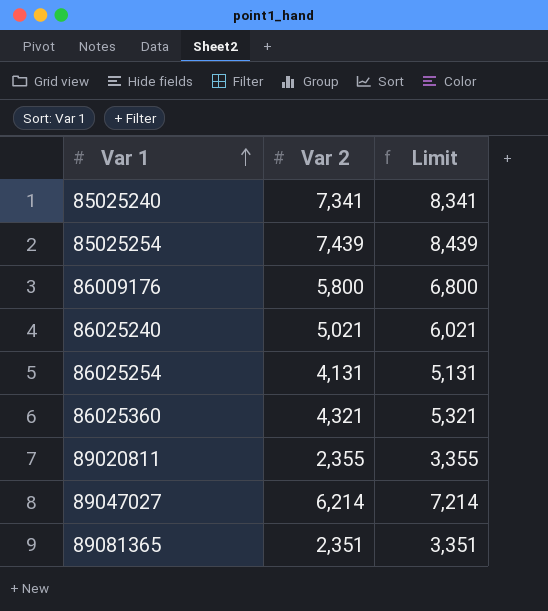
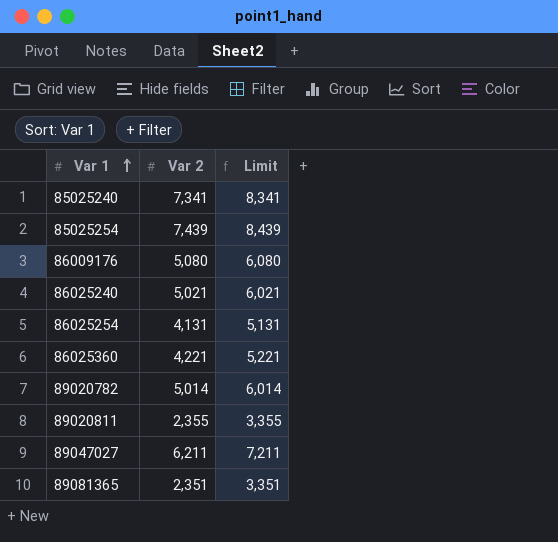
86009176 | Var 2: 5,800 -> 5,080
86009176 | Limit: 6,800 -> 6,080
86025360 | Var 2: 4,321 -> 4,221
86025360 | Limit: 5,321 -> 5,221
row 89020782: none -> 5,014 | 6,014
89047027 | Var 2: 6,214 -> 6,211
89047027 | Limit: 7,214 -> 7,211

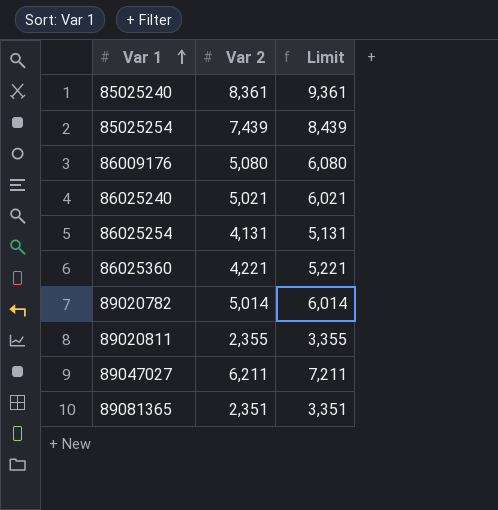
85025240 | Var 2: 7,341 -> 8,361
85025240 | Limit: 8,341 -> 9,361

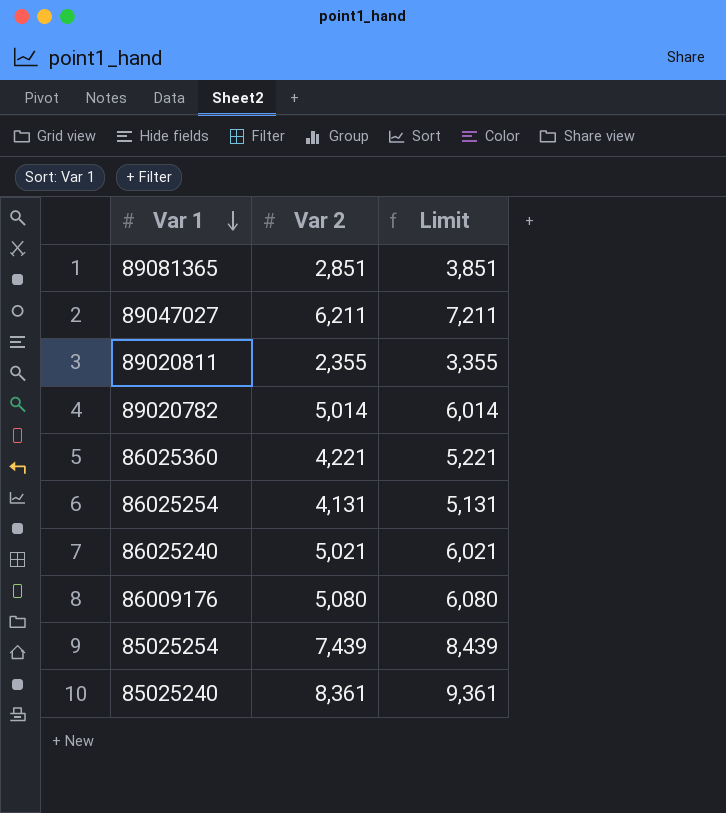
row order: Var 1 ascending -> Var 1 descending
89081365 | Var 2: 2,351 -> 2,851
89081365 | Limit: 3,351 -> 3,851

